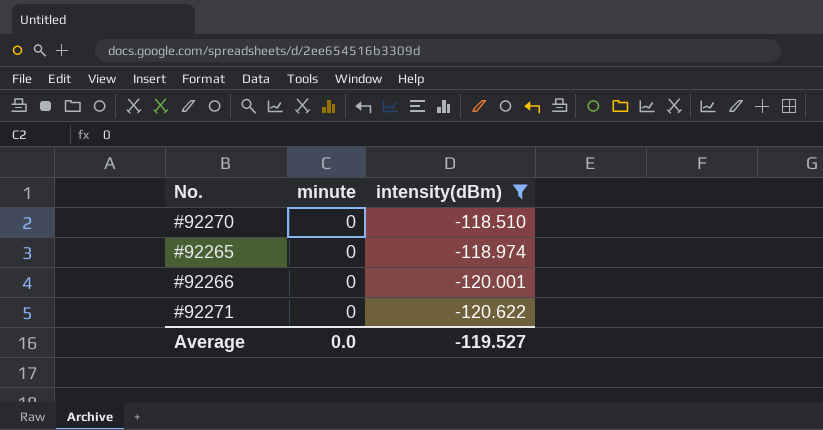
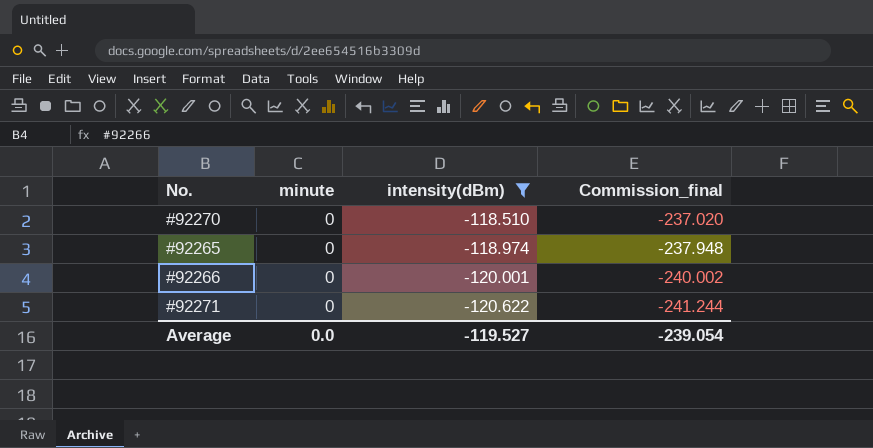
column Commission_final | formula: none -> [intensity(dBm)] * 2

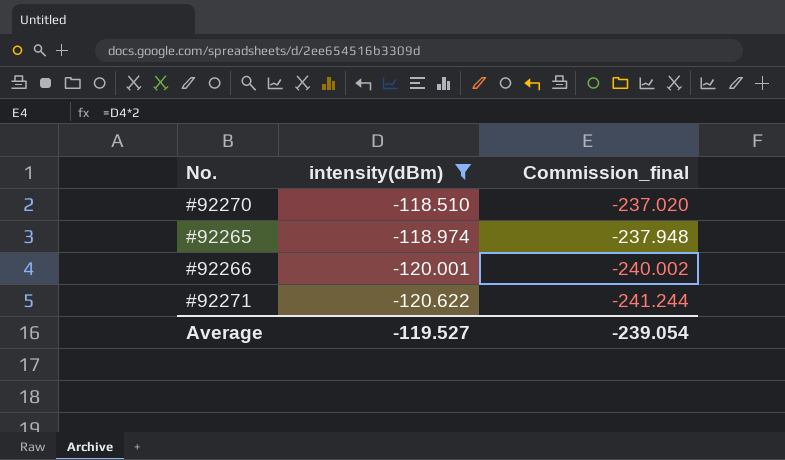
column minute | position: 2 -> none

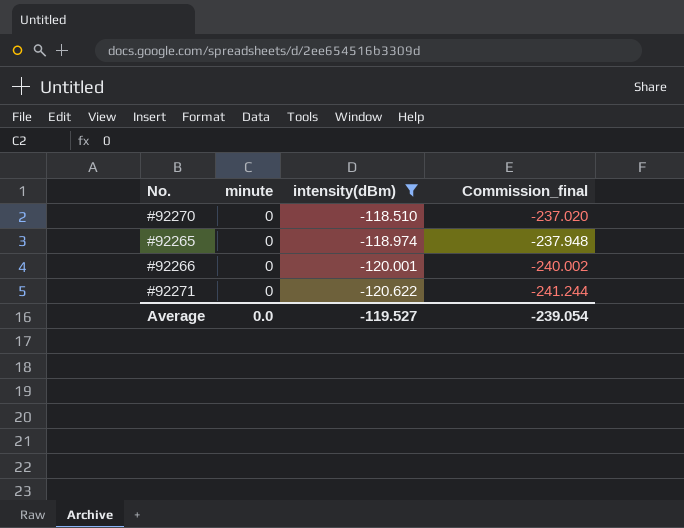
column minute | position: none -> 2

